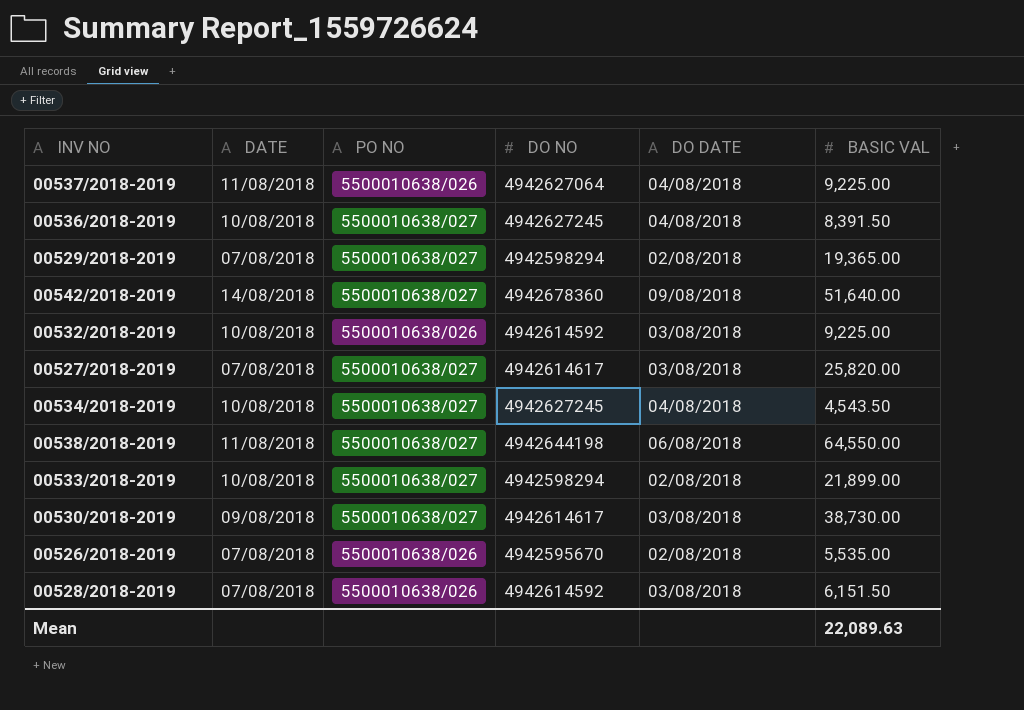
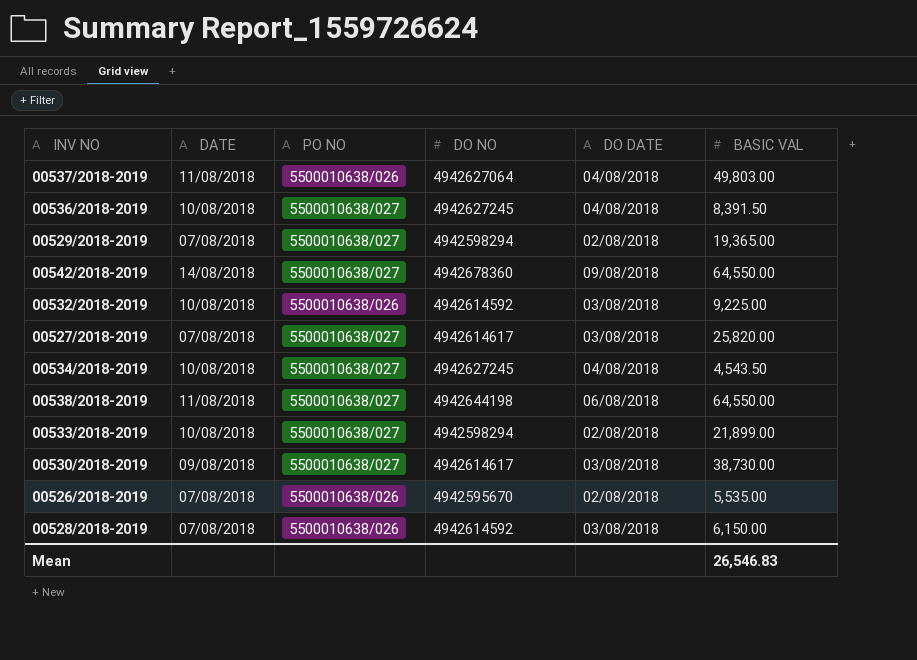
00537/2018-2019 | BASIC VAL: 9,225.00 -> 49,803.00
00542/2018-2019 | BASIC VAL: 51,640.00 -> 64,550.00
00528/2018-2019 | BASIC VAL: 6,151.50 -> 6,150.00
Mean | BASIC VAL: 22,089.63 -> 26,546.83

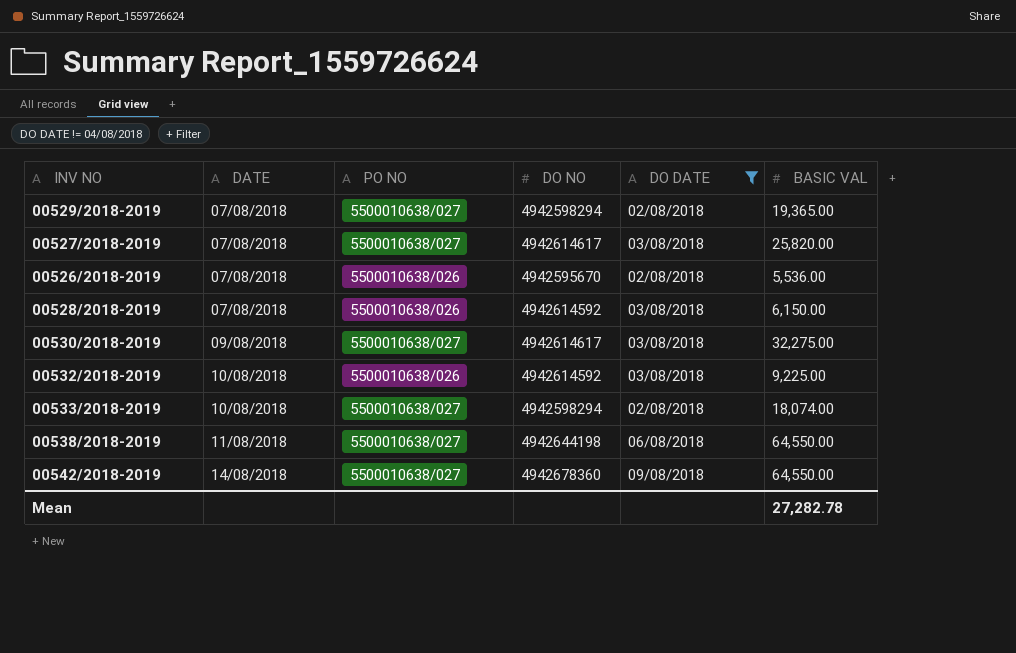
filter: none -> DO DATE != 04/08/2018
row order: none -> DATE ascending
00526/2018-2019 | BASIC VAL: 5,535.00 -> 5,536.00
00530/2018-2019 | BASIC VAL: 38,730.00 -> 32,275.00
00533/2018-2019 | BASIC VAL: 21,899.00 -> 18,074.00
Mean | BASIC VAL: 26,546.83 -> 27,282.78

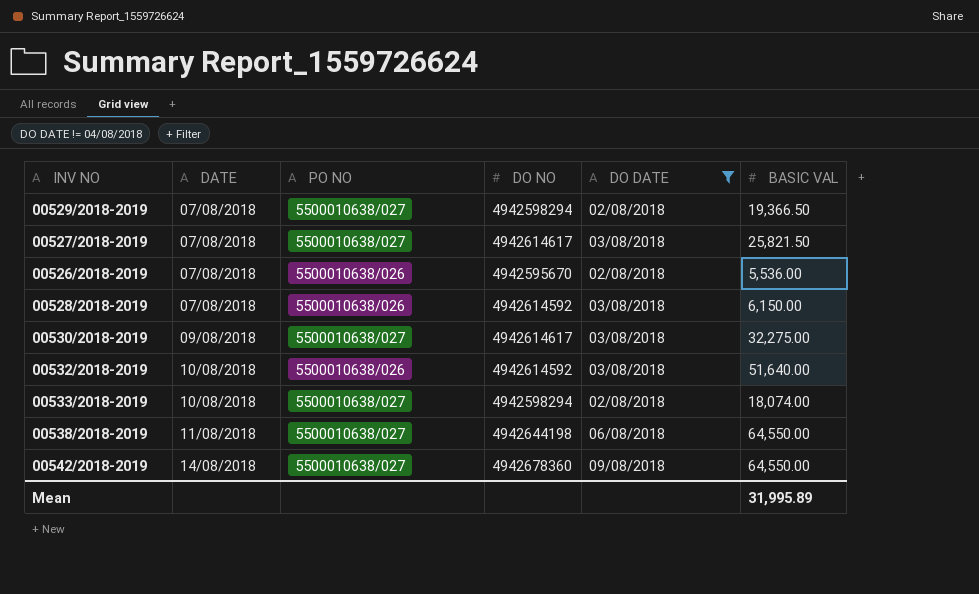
00529/2018-2019 | BASIC VAL: 19,365.00 -> 19,366.50
00527/2018-2019 | BASIC VAL: 25,820.00 -> 25,821.50
00532/2018-2019 | BASIC VAL: 9,225.00 -> 51,640.00
Mean | BASIC VAL: 27,282.78 -> 31,995.89

